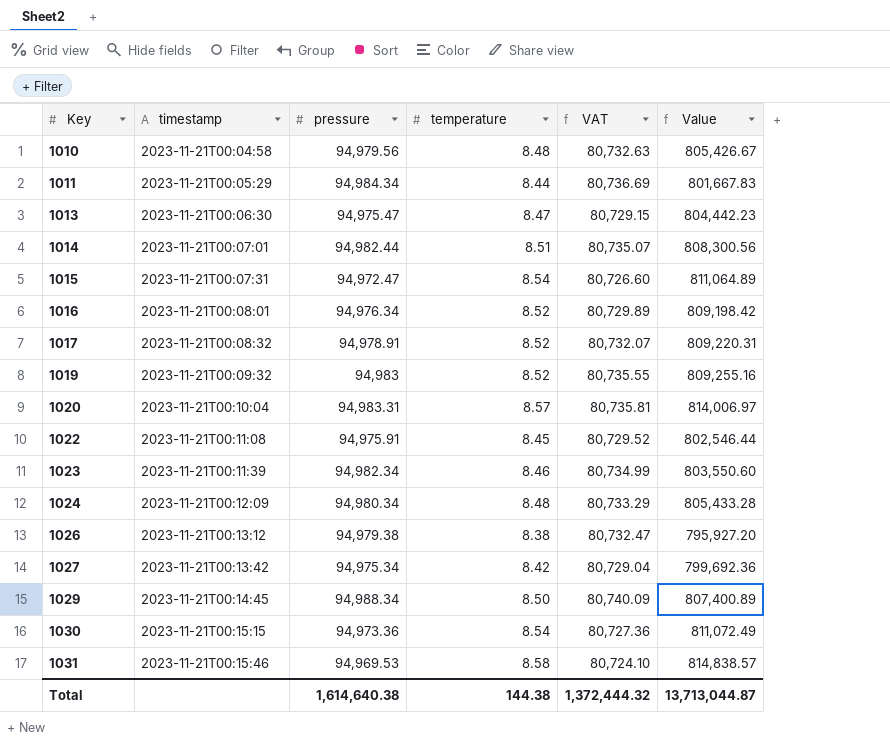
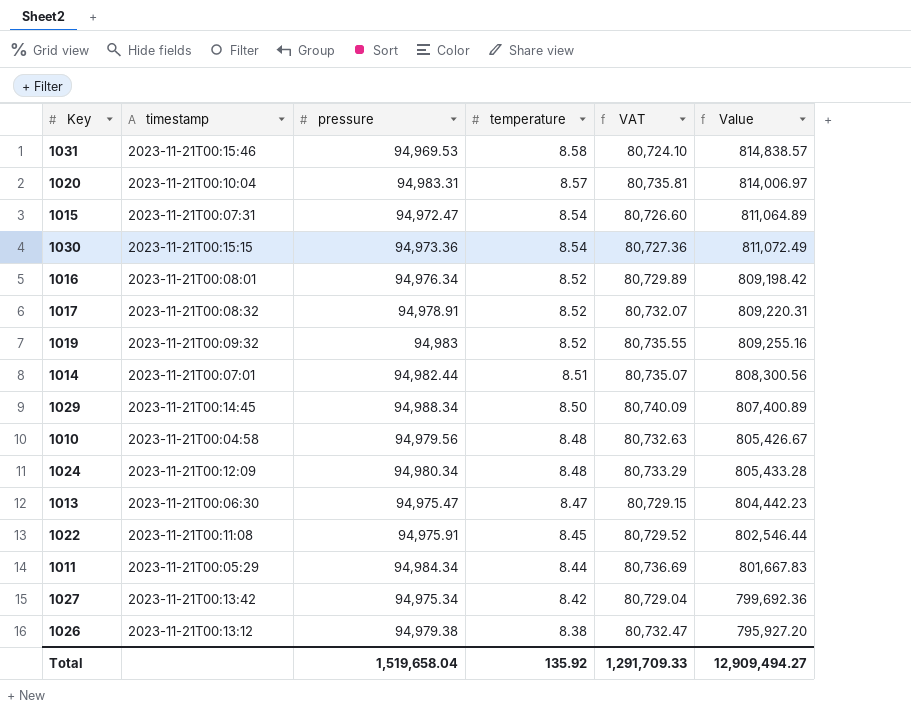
row order: Key ascending -> temperature descending
row 1023: 2023-11-21T00:11:39 | 94,982.34 | 8.46 | 80,734.99 | 803,550.60 -> none
Total | pressure: 1,614,640.38 -> 1,519,658.04
Total | temperature: 144.38 -> 135.92
Total | VAT: 1,372,444.32 -> 1,291,709.33
Total | Value: 13,713,044.87 -> 12,909,494.27

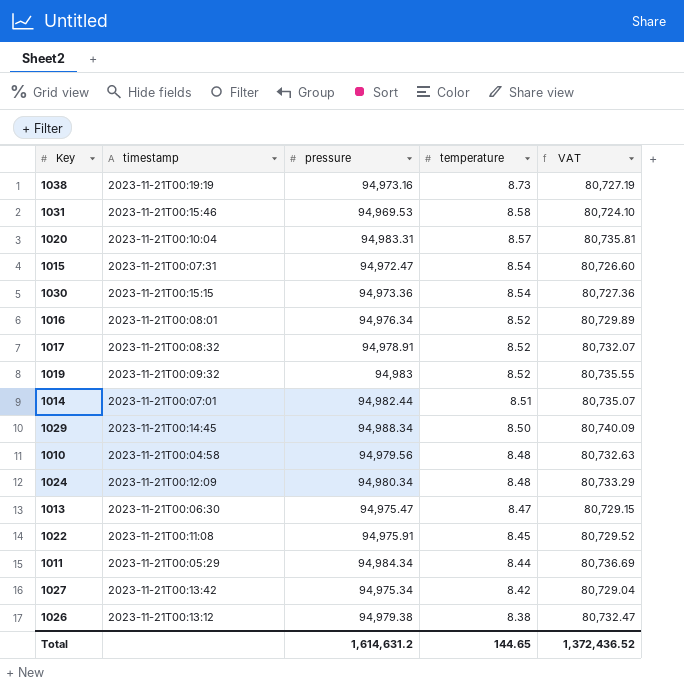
column Value | formula: [pressure] * [temperature] -> none
row 1038: none -> 2023-11-21T00:19:19 | 94,973.16 | 8.73 | 80,727.19
Total | pressure: 1,519,658.04 -> 1,614,631.2
Total | temperature: 135.92 -> 144.65
Total | VAT: 1,291,709.33 -> 1,372,436.52

